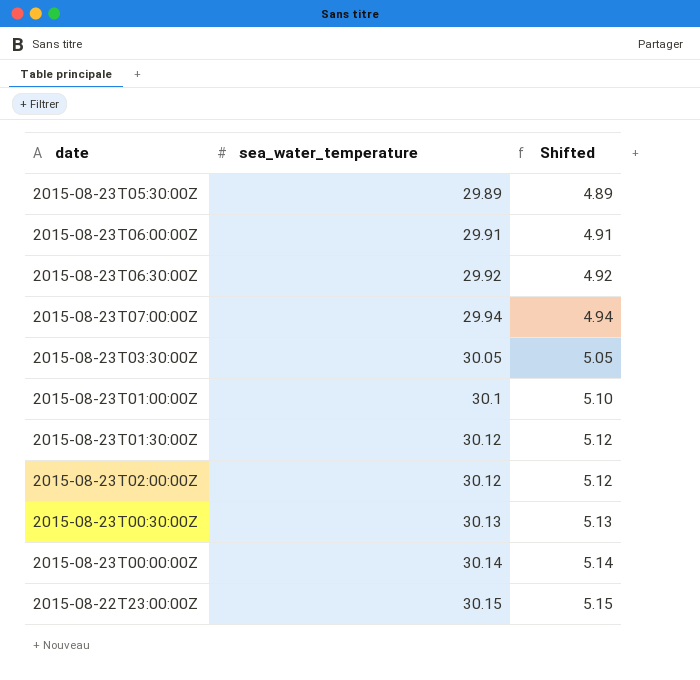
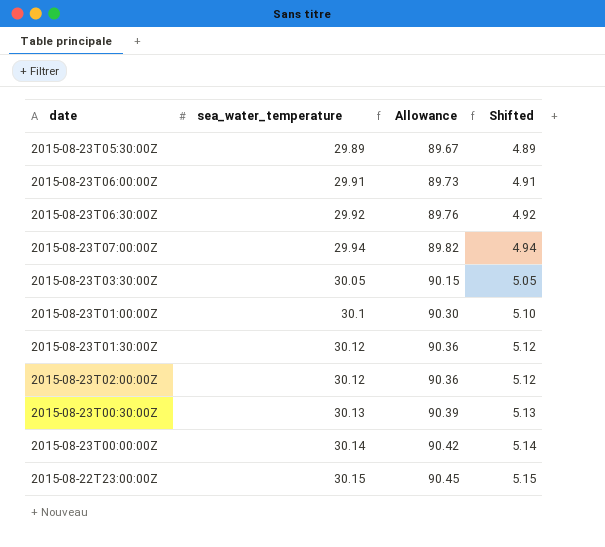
column Allowance | formula: none -> [sea_water_temperature] * 3

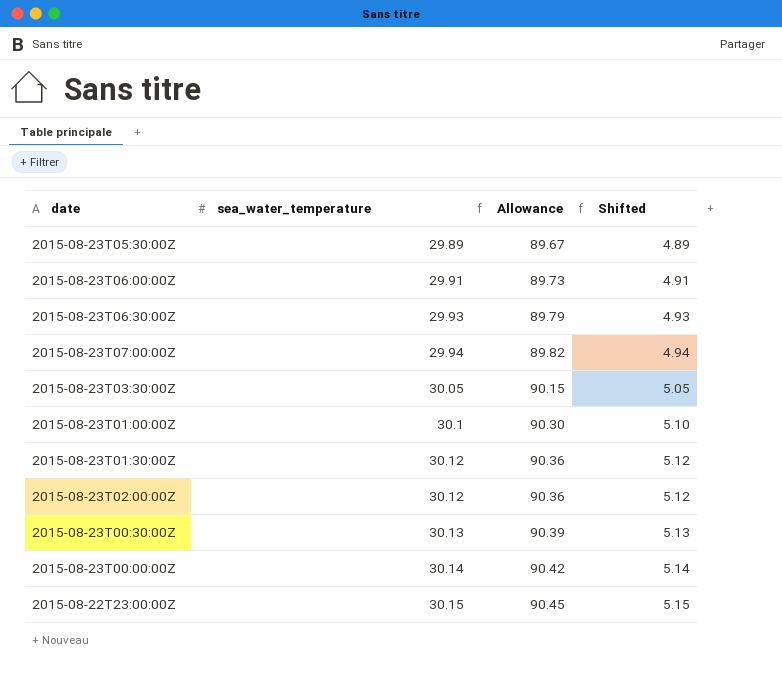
2015-08-23T06:30:00Z | sea_water_temperature: 29.92 -> 29.93
2015-08-23T06:30:00Z | Allowance: 89.76 -> 89.79
2015-08-23T06:30:00Z | Shifted: 4.92 -> 4.93

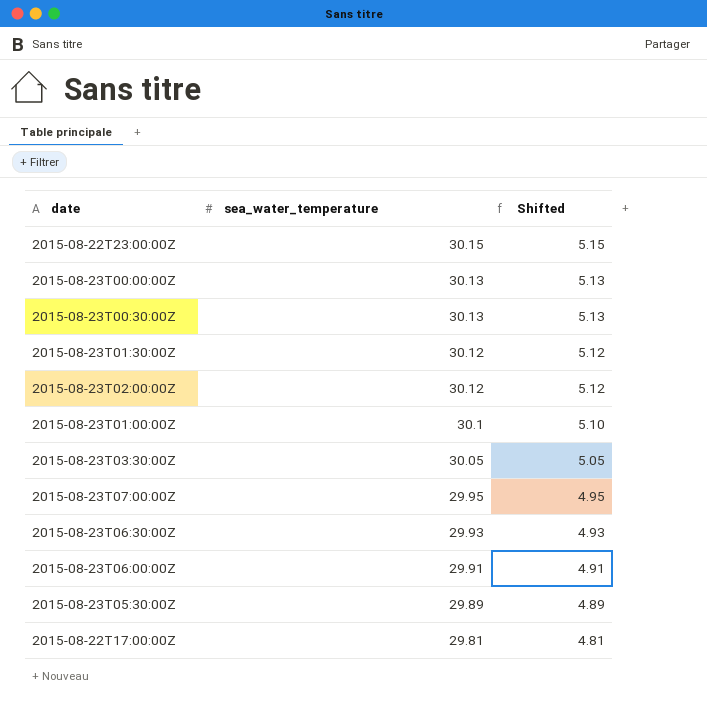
row order: sea_water_temperature ascending -> sea_water_temperature descending
column Allowance | formula: [sea_water_temperature] * 3 -> none
2015-08-23T00:00:00Z | sea_water_temperature: 30.14 -> 30.13
2015-08-23T00:00:00Z | Shifted: 5.14 -> 5.13
2015-08-23T07:00:00Z | sea_water_temperature: 29.94 -> 29.95
2015-08-23T07:00:00Z | Shifted: 4.94 -> 4.95
row 2015-08-22T17:00:00Z: none -> 29.81 | 4.81

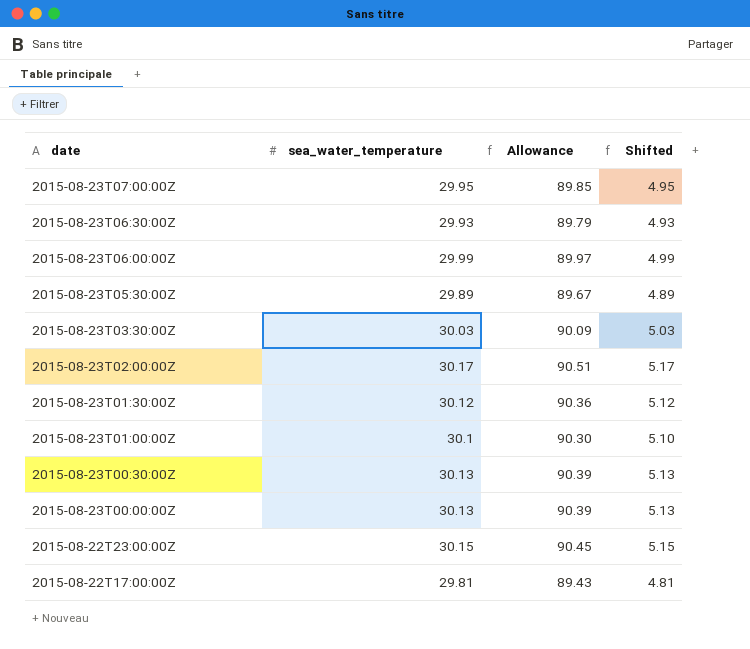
row order: sea_water_temperature descending -> date descending
column Allowance | formula: none -> [sea_water_temperature] * 3
2015-08-23T06:00:00Z | sea_water_temperature: 29.91 -> 29.99
2015-08-23T06:00:00Z | Shifted: 4.91 -> 4.99
2015-08-23T03:30:00Z | sea_water_temperature: 30.05 -> 30.03
2015-08-23T03:30:00Z | Shifted: 5.05 -> 5.03
2015-08-23T02:00:00Z | sea_water_temperature: 30.12 -> 30.17
2015-08-23T02:00:00Z | Shifted: 5.12 -> 5.17

